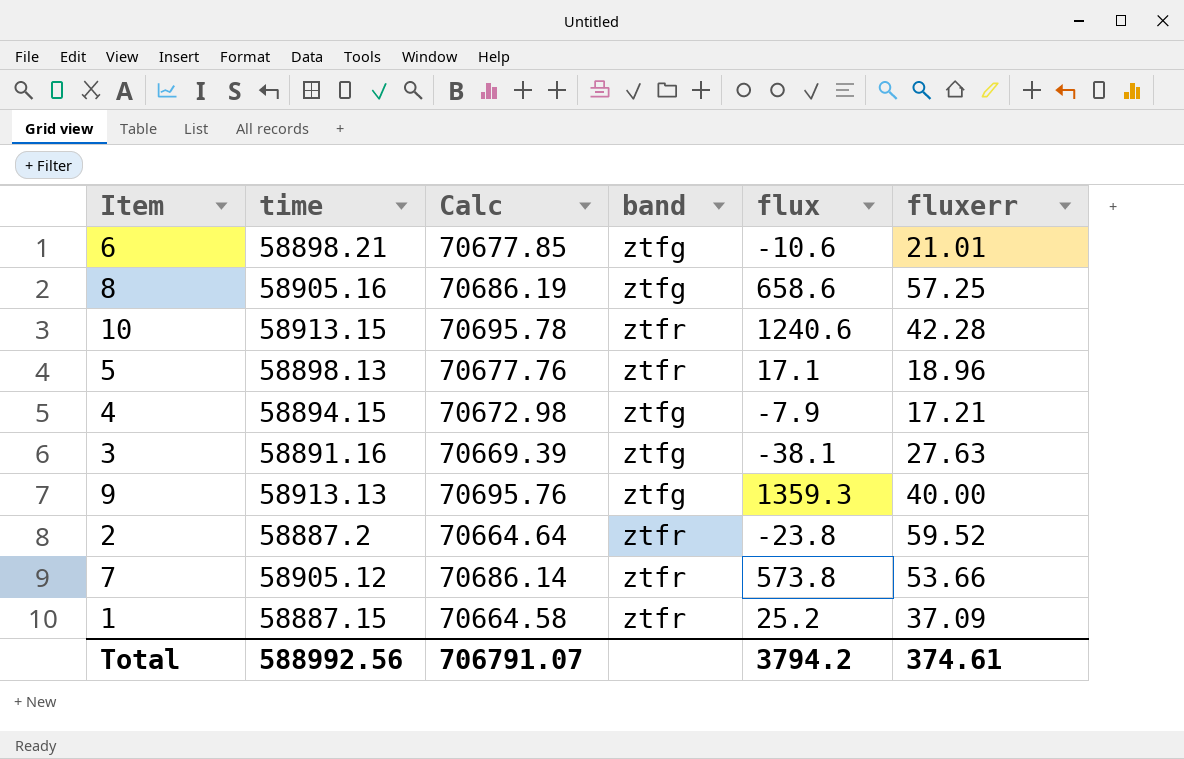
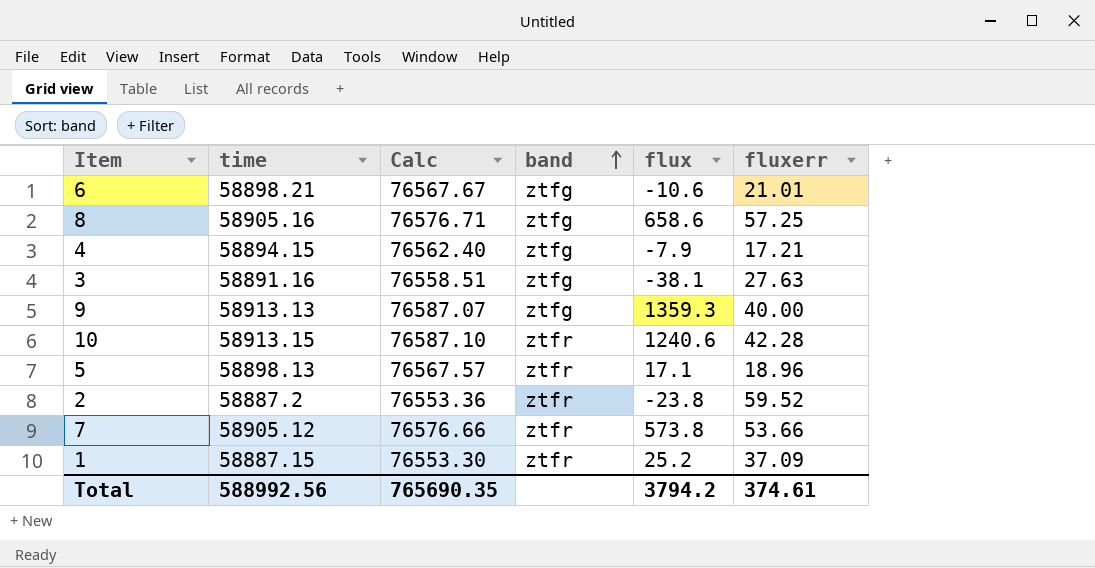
row order: none -> band ascending
column Calc | formula: [time] * 1.2 -> [time] * 1.3
Total | Calc: 706791.07 -> 765690.35

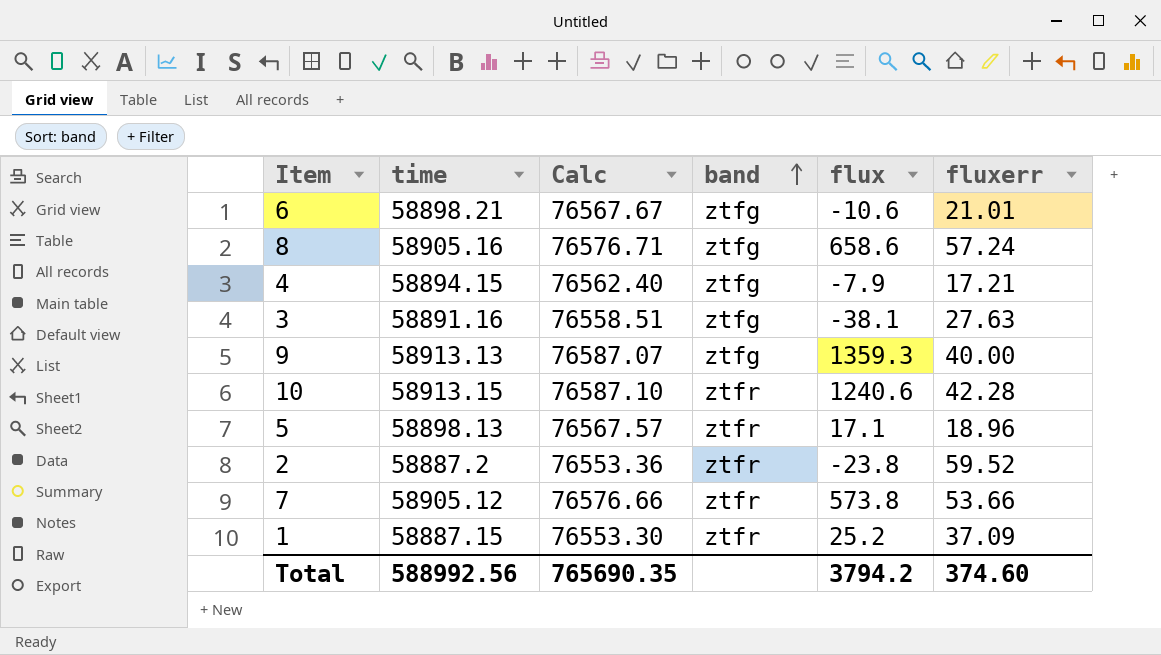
8 | fluxerr: 57.25 -> 57.24
Total | fluxerr: 374.61 -> 374.60

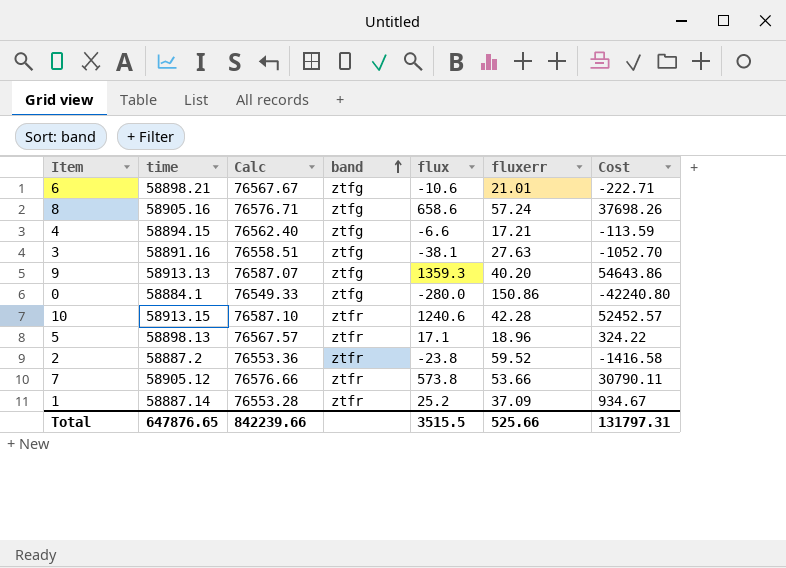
column Cost | formula: none -> [flux] * [fluxerr]
4 | flux: -7.9 -> -6.6
9 | fluxerr: 40.00 -> 40.20
row 0: none -> 58884.1 | 76549.33 | ztfg | -280.0 | 150.86 | -42240.80
1 | time: 58887.15 -> 58887.14
1 | Calc: 76553.30 -> 76553.28
Total | time: 588992.56 -> 647876.65
Total | Calc: 765690.35 -> 842239.66
Total | flux: 3794.2 -> 3515.5
Total | fluxerr: 374.60 -> 525.66

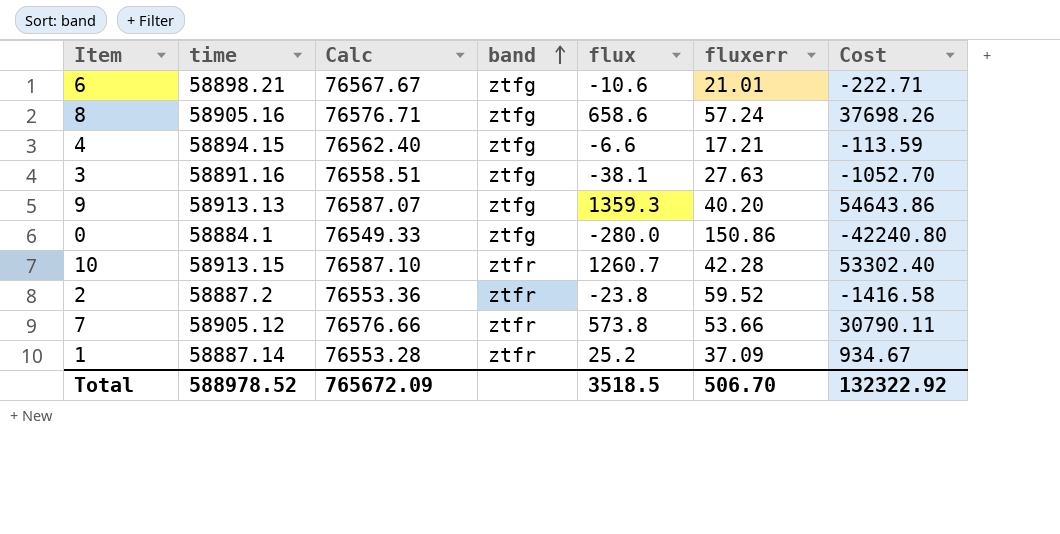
row 5: 58898.13 | 76567.57 | ztfr | 17.1 | 18.96 | 324.22 -> none
10 | flux: 1240.6 -> 1260.7
10 | Cost: 52452.57 -> 53302.40
Total | time: 647876.65 -> 588978.52
Total | Calc: 842239.66 -> 765672.09
Total | flux: 3515.5 -> 3518.5
Total | fluxerr: 525.66 -> 506.70
Total | Cost: 131797.31 -> 132322.92

